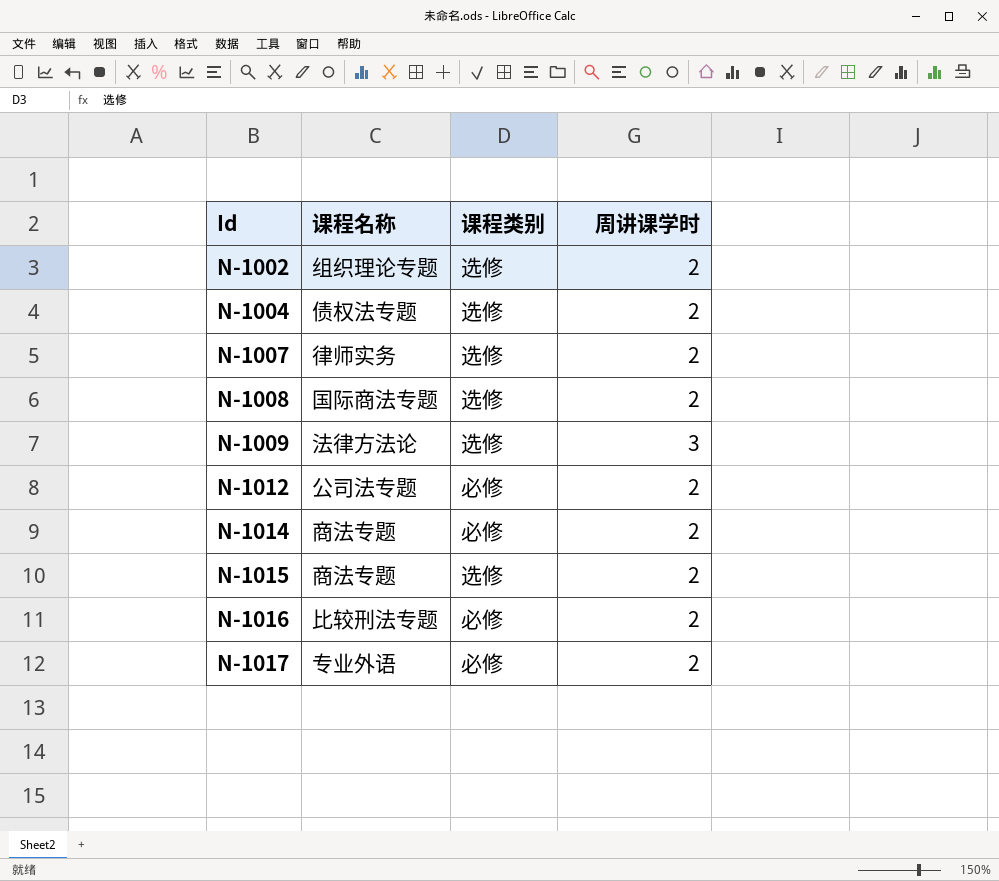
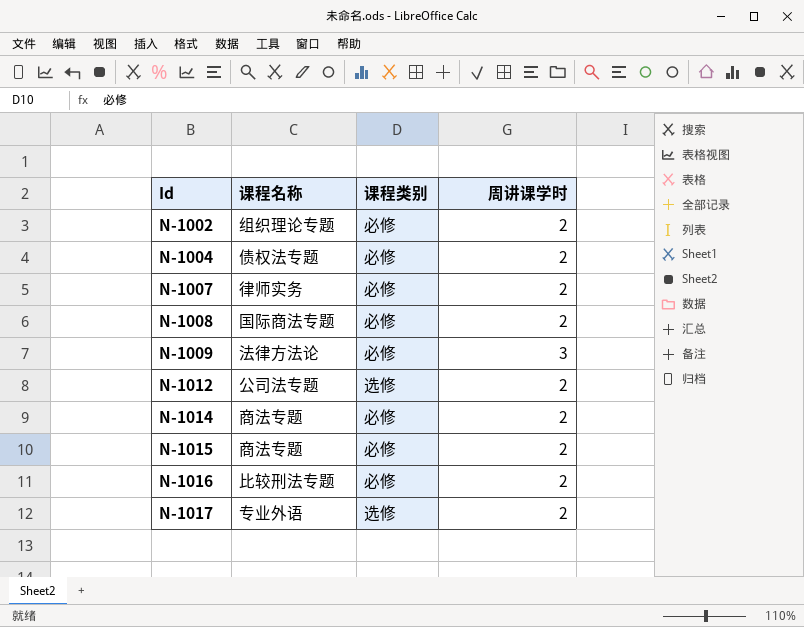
N-1002 | 课程类别: 选修 -> 必修
N-1004 | 课程类别: 选修 -> 必修
N-1007 | 课程类别: 选修 -> 必修
N-1008 | 课程类别: 选修 -> 必修
N-1009 | 课程类别: 选修 -> 必修
N-1012 | 课程类别: 必修 -> 选修
N-1015 | 课程类别: 选修 -> 必修
N-1017 | 课程类别: 必修 -> 选修

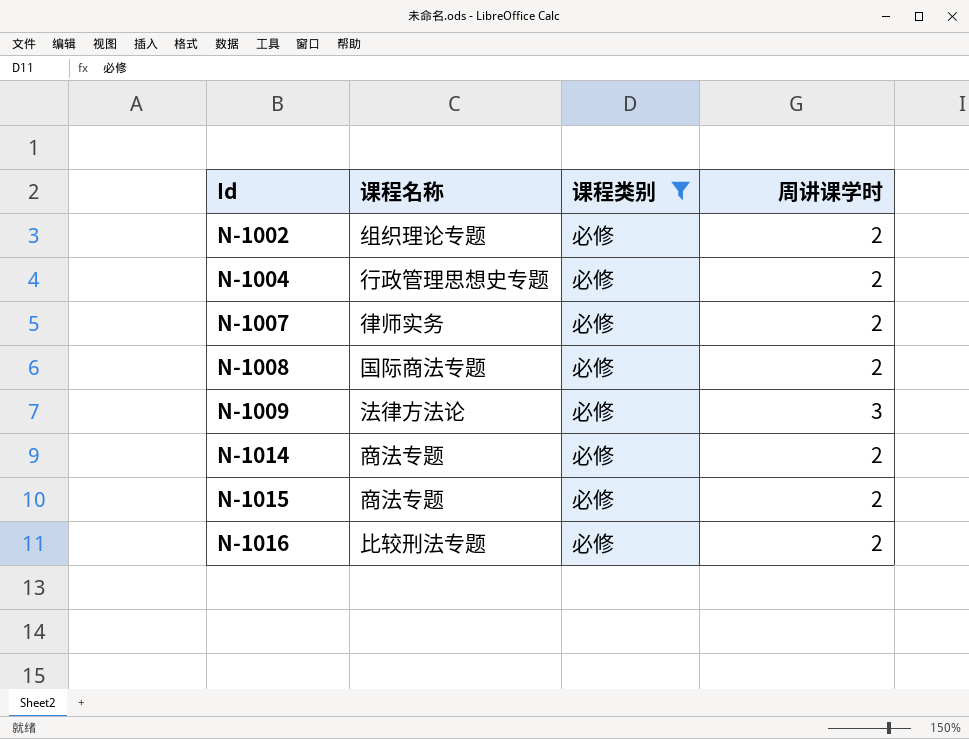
filter: none -> 课程类别 = 必修
N-1004 | 课程名称: 债权法专题 -> 行政管理思想史专题

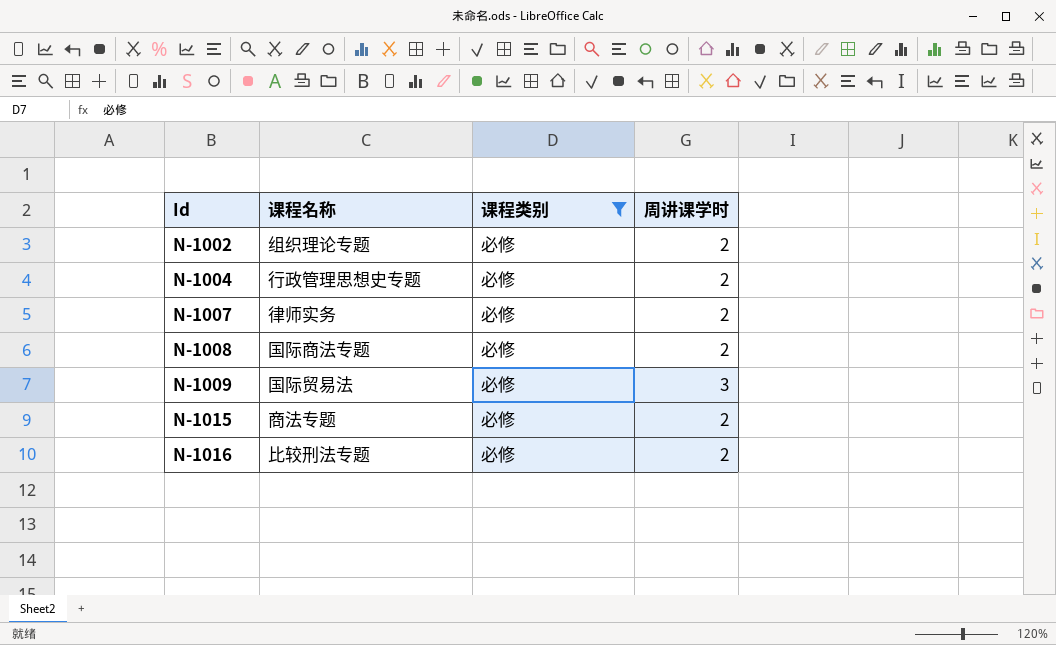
row N-1014: 商法专题 | 必修 | 2 -> none
N-1009 | 课程名称: 法律方法论 -> 国际贸易法

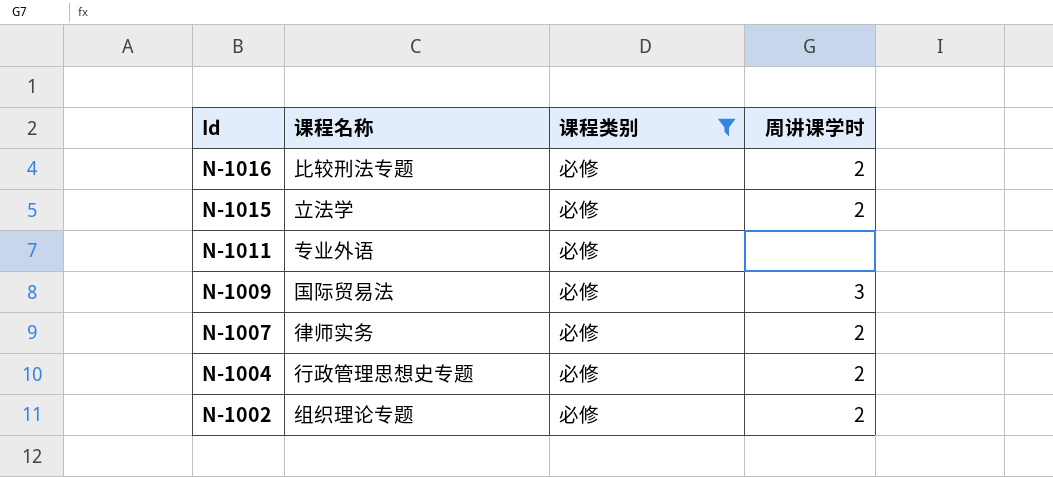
row order: Id ascending -> Id descending
row N-1008: 国际商法专题 | 必修 | 2 -> none
N-1015 | 课程名称: 商法专题 -> 立法学
row N-1011: none -> 专业外语 | 必修 | none

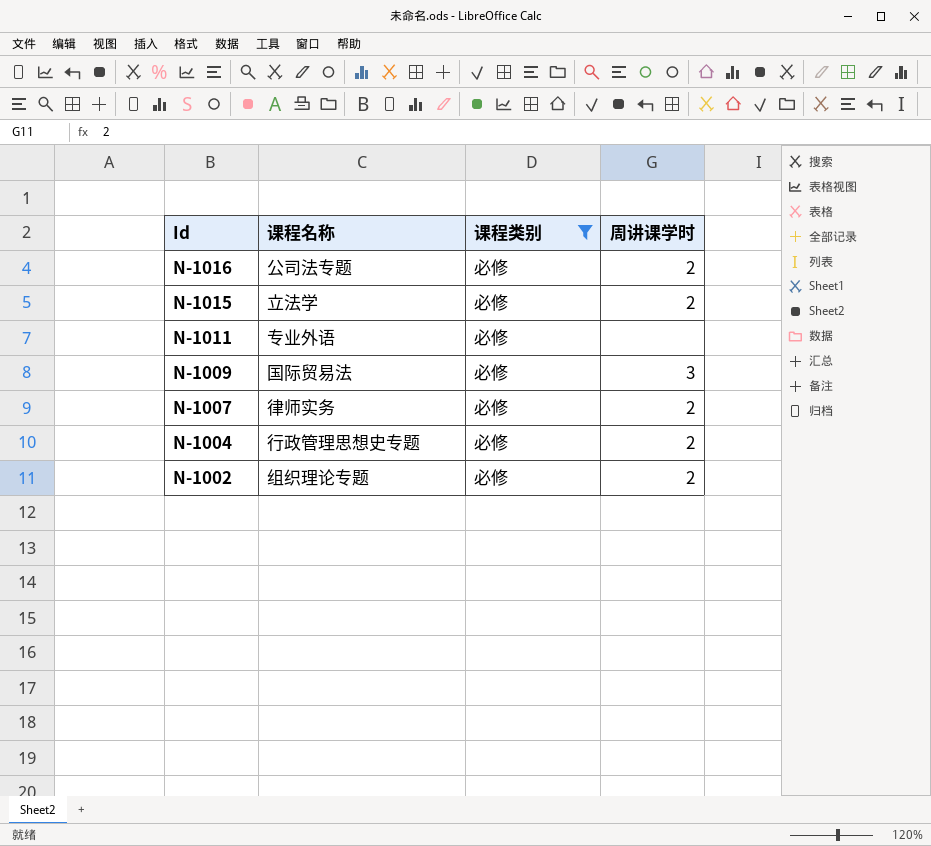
N-1016 | 课程名称: 比较刑法专题 -> 公司法专题

